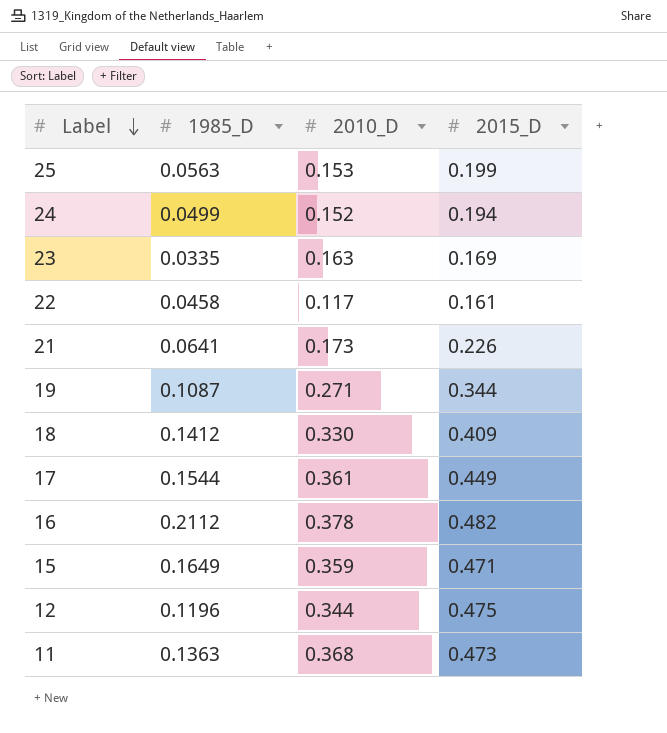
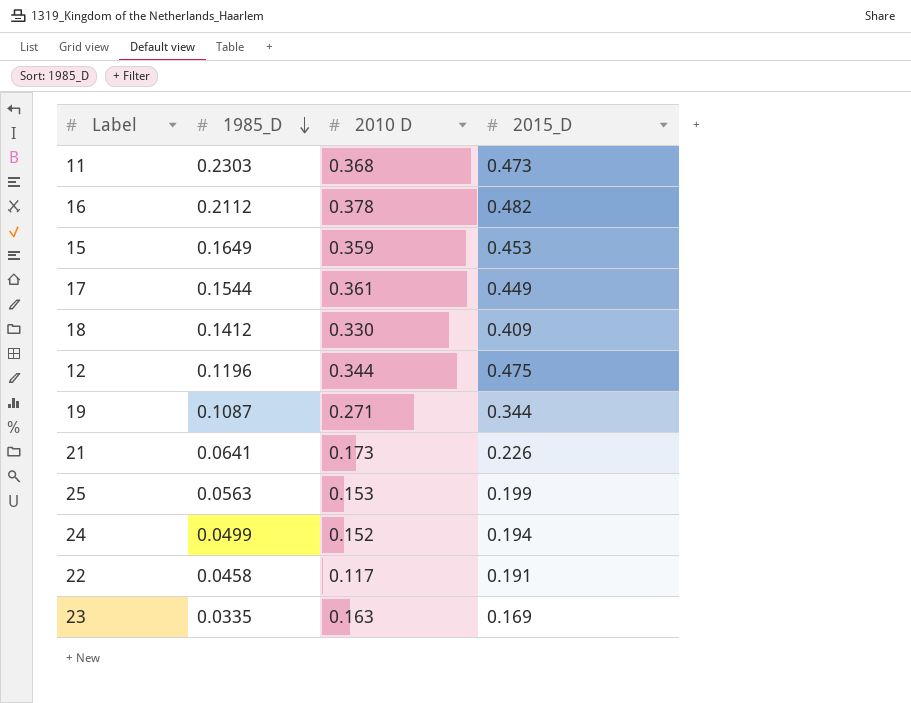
row order: Label descending -> 1985_D descending
column name: 2010_D -> 2010 D
11 | 1985_D: 0.1363 -> 0.2303
15 | 2015_D: 0.471 -> 0.453
22 | 2015_D: 0.161 -> 0.191

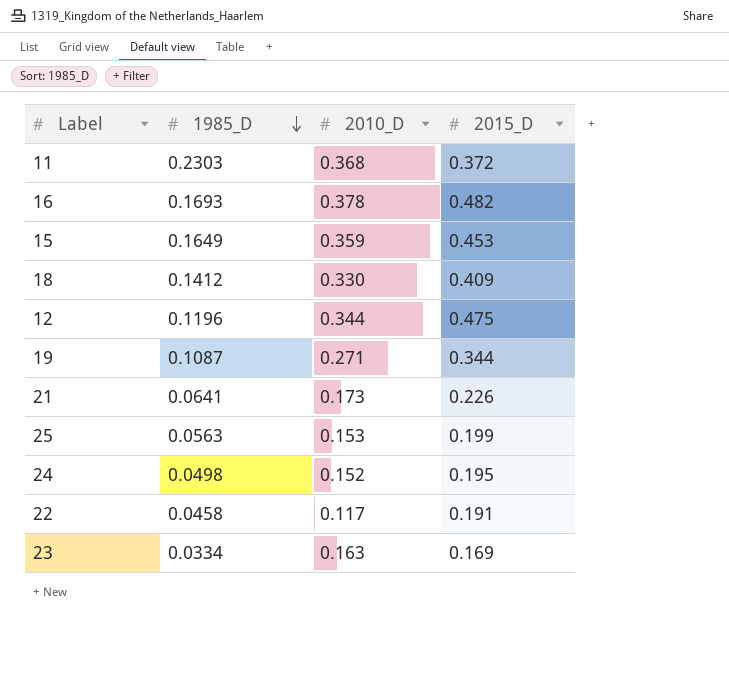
column name: 2010 D -> 2010_D
row 17: 0.1544 | 0.361 | 0.449 -> none
11 | 2015_D: 0.473 -> 0.372
16 | 1985_D: 0.2112 -> 0.1693
24 | 1985_D: 0.0499 -> 0.0498
24 | 2015_D: 0.194 -> 0.195
23 | 1985_D: 0.0335 -> 0.0334

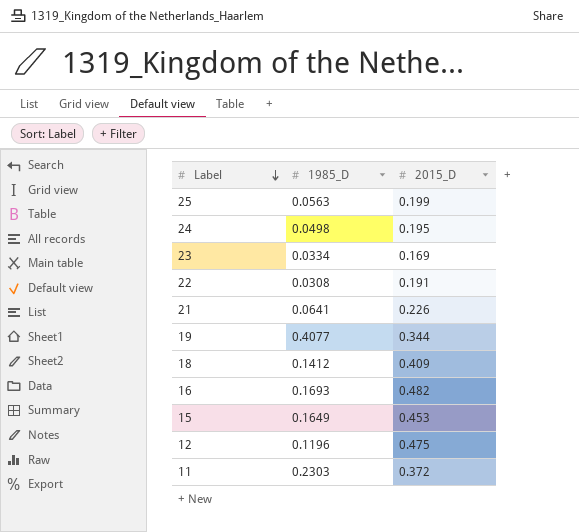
row order: 1985_D descending -> Label descending
column 2010_D | position: 3 -> none
22 | 1985_D: 0.0458 -> 0.0308
19 | 1985_D: 0.1087 -> 0.4077

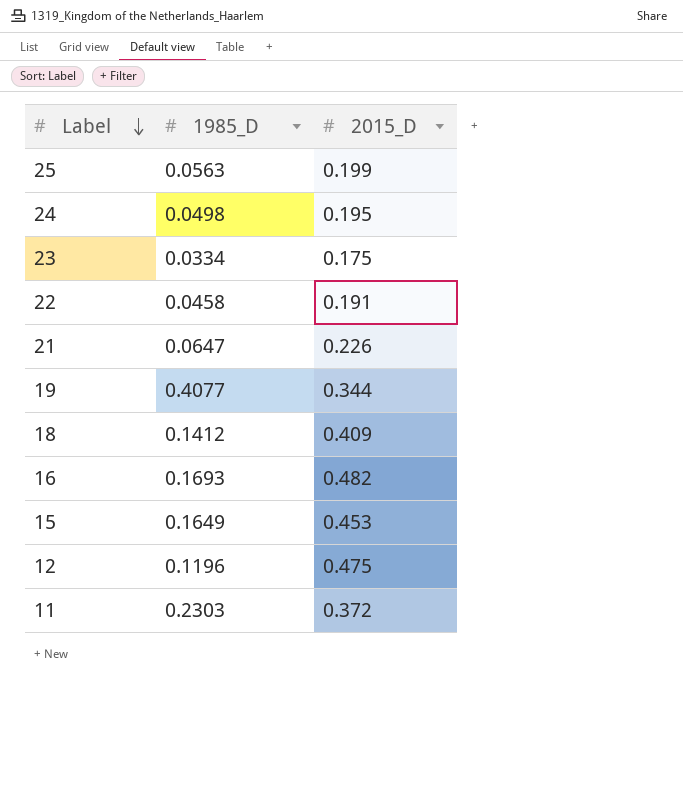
23 | 2015_D: 0.169 -> 0.175
22 | 1985_D: 0.0308 -> 0.0458
21 | 1985_D: 0.0641 -> 0.0647

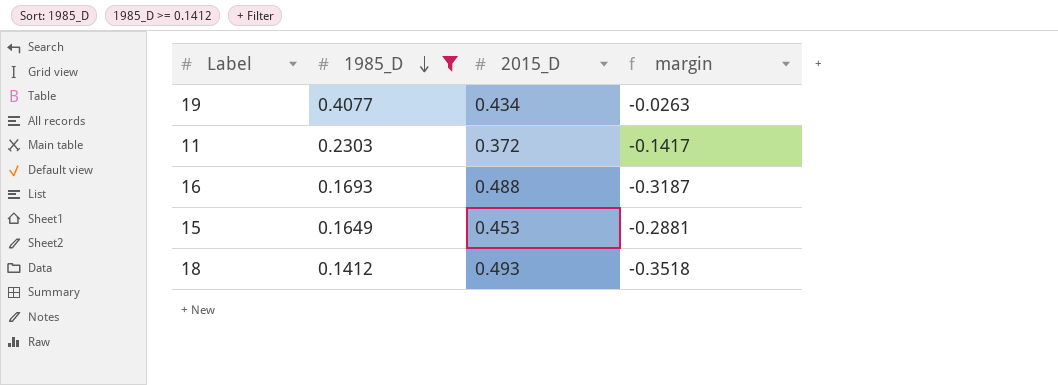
filter: none -> 1985_D >= 0.1412
row order: Label descending -> 1985_D descending
column margin | formula: none -> [1985_D] - [2015_D]
19 | 2015_D: 0.344 -> 0.434
16 | 2015_D: 0.482 -> 0.488
18 | 2015_D: 0.409 -> 0.493

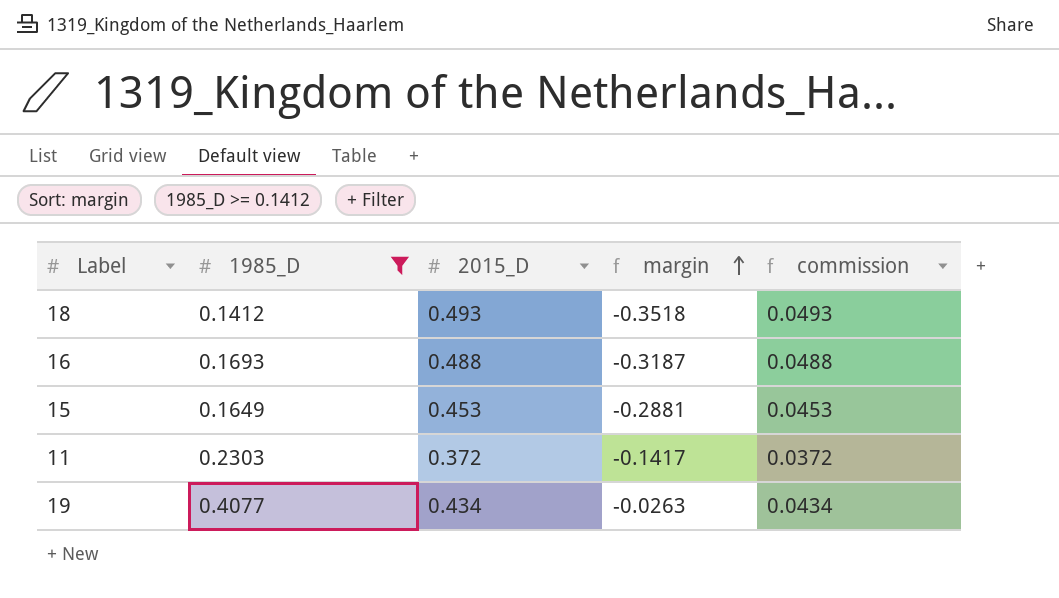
row order: 1985_D descending -> margin ascending
column commission | formula: none -> [2015_D] * 0.1

